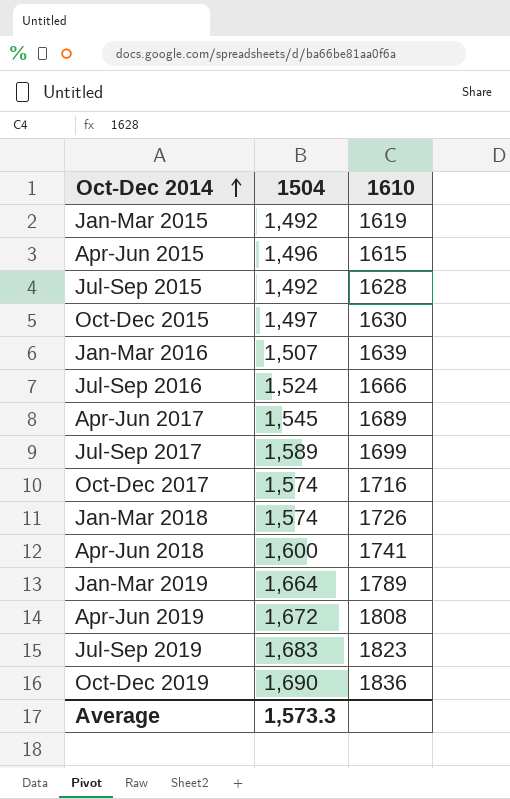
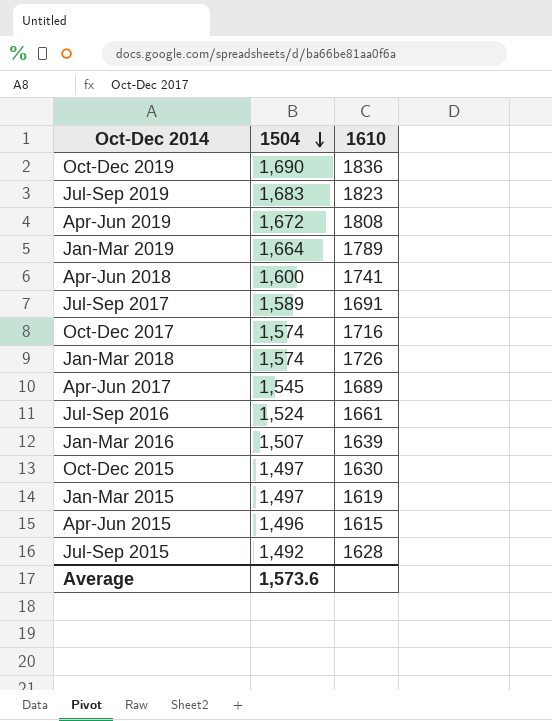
row order: Oct-Dec 2014 ascending -> 1504 descending
Jul-Sep 2017 | 1610: 1699 -> 1691
Jul-Sep 2016 | 1610: 1666 -> 1661
Jan-Mar 2015 | 1504: 1,492 -> 1,497
Average | 1504: 1,573.3 -> 1,573.6

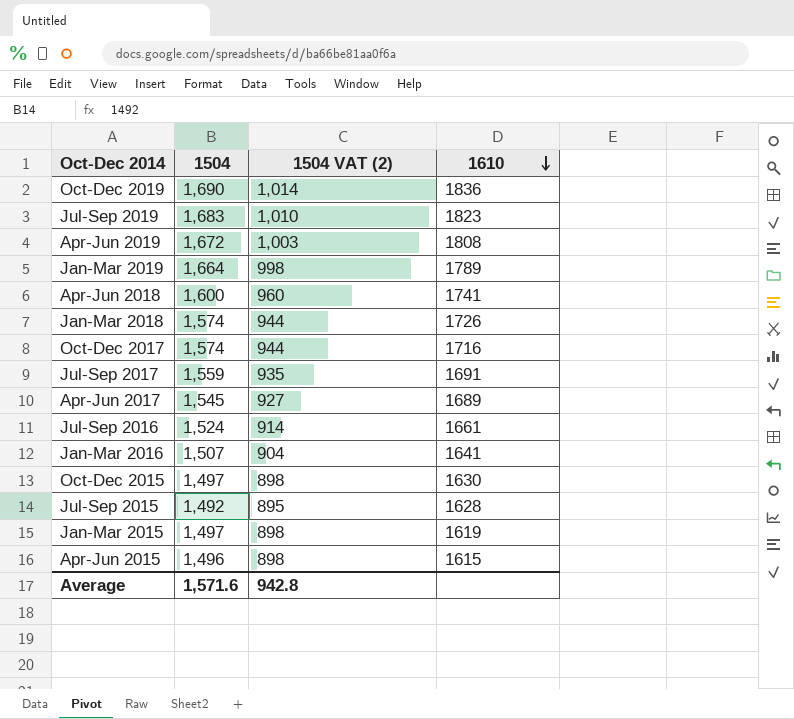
row order: 1504 descending -> 1610 descending
column 1504 VAT (2) | formula: none -> [1504] * 0.6
Jul-Sep 2017 | 1504: 1,589 -> 1,559
Jan-Mar 2016 | 1610: 1639 -> 1641
Average | 1504: 1,573.6 -> 1,571.6

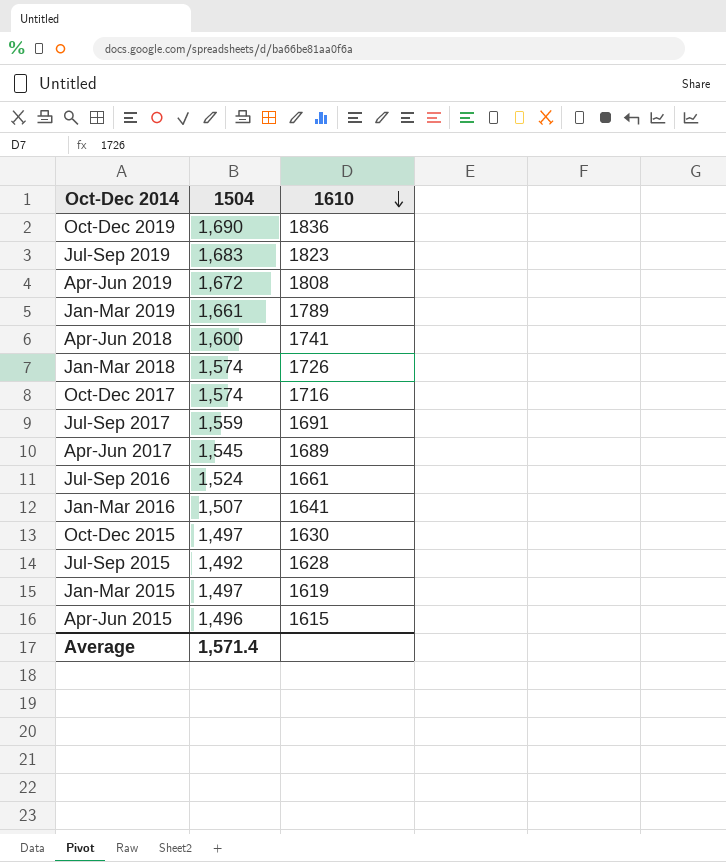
column 1504 VAT (2) | formula: [1504] * 0.6 -> none
Jan-Mar 2019 | 1504: 1,664 -> 1,661
Average | 1504: 1,571.6 -> 1,571.4

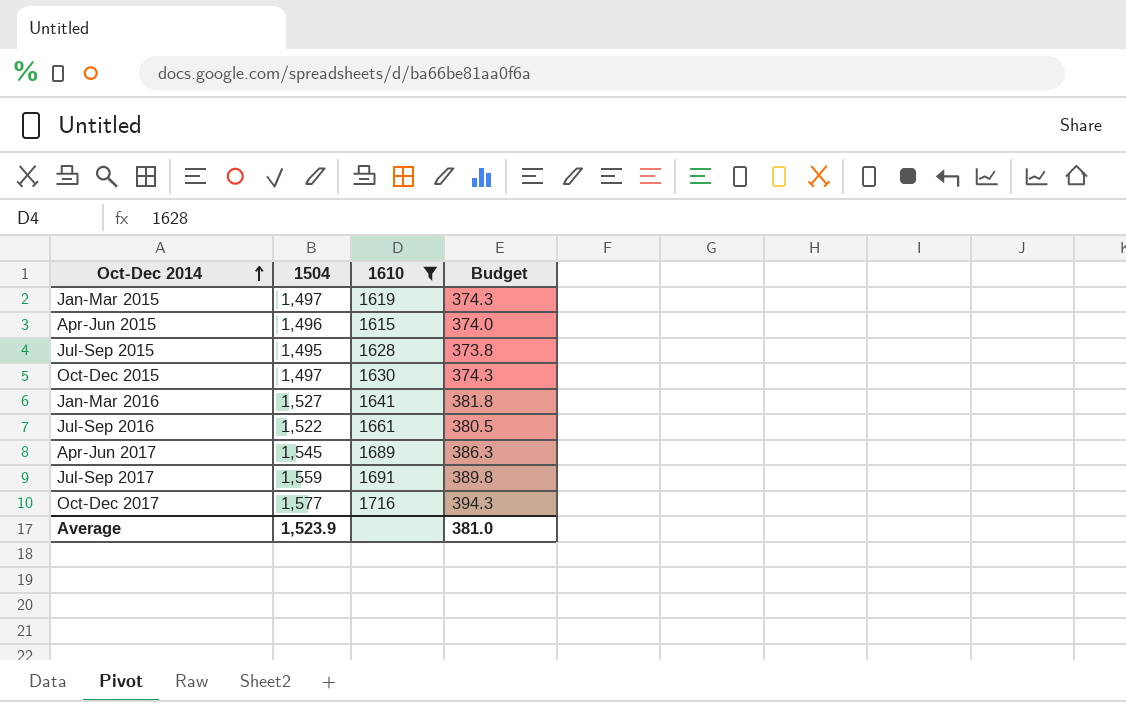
filter: none -> 1610 <= 1716
row order: 1610 descending -> Oct-Dec 2014 ascending
column Budget | formula: none -> [1504] * 0.25
Jul-Sep 2015 | 1504: 1,492 -> 1,495
Jan-Mar 2016 | 1504: 1,507 -> 1,527
Jul-Sep 2016 | 1504: 1,524 -> 1,522
Oct-Dec 2017 | 1504: 1,574 -> 1,577
Average | 1504: 1,571.4 -> 1,523.9

